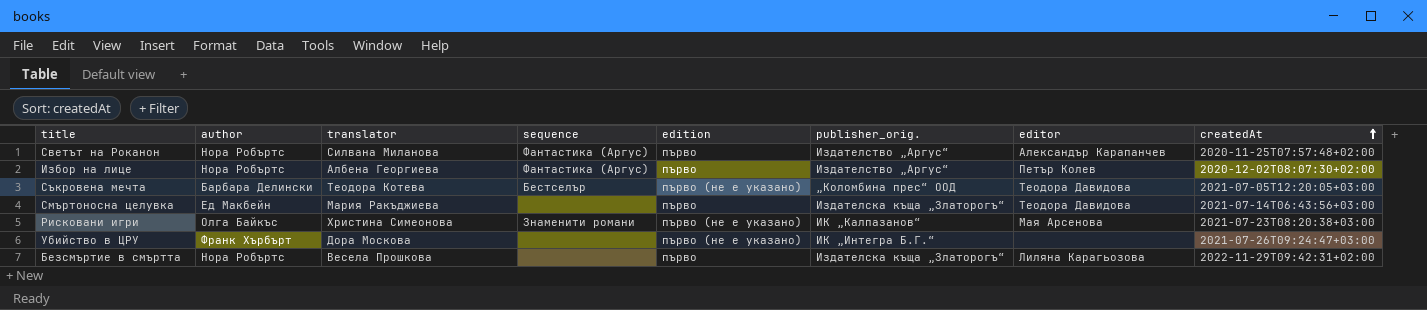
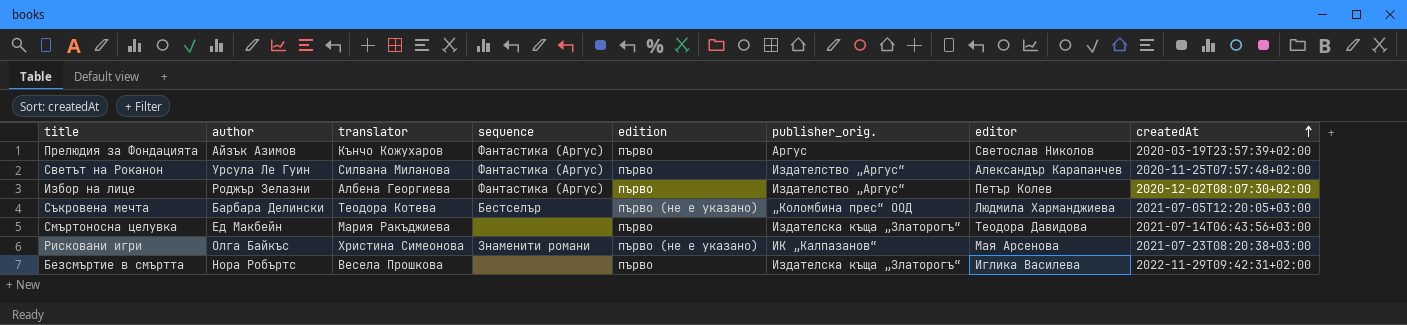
row Убийство в ЦРУ: Франк Хърбърт | Дора Москова | none | първо (не е указано) | ИК „Интегра Б.Г.“ | none | 2021-07-26T09:24:47+03:00 -> none
row Прелюдия за Фондацията: none -> Айзък Азимов | Кънчо Кожухаров | Фантастика (Аргус) | първо | Аргус | Светослав Николов | 2020-03-19T23:57:39+02:00
Светът на Роканон | author: Нора Робъртс -> Урсула Ле Гуин
Избор на лице | author: Нора Робъртс -> Роджър Зелазни
Съкровена мечта | editor: Теодора Давидова -> Людмила Харманджиева
Безсмъртие в смъртта | editor: Лиляна Карагьозова -> Иглика Василева

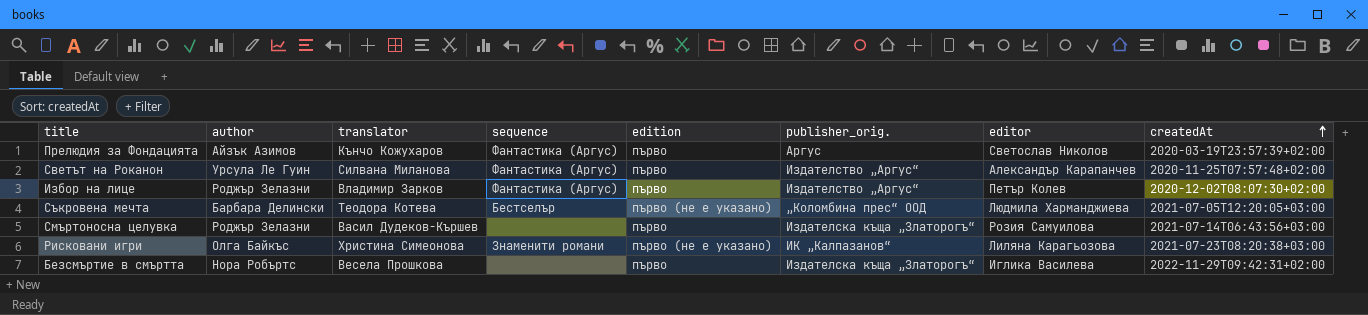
Избор на лице | translator: Албена Георгиева -> Владимир Зарков
Смъртоносна целувка | author: Ед Макбейн -> Роджър Зелазни
Смъртоносна целувка | translator: Мария Ракъджиева -> Васил Дудеков-Кършев
Смъртоносна целувка | editor: Теодора Давидова -> Розия Самуилова
Рисковани игри | editor: Мая Арсенова -> Лиляна Карагьозова

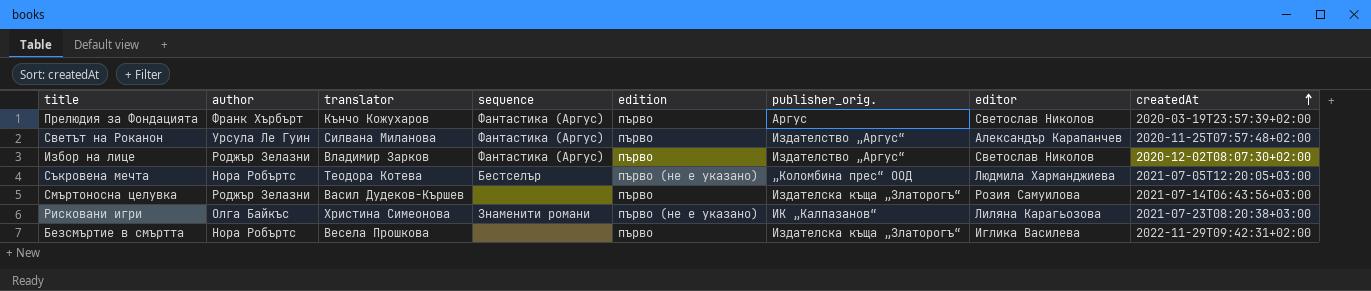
Прелюдия за Фондацията | author: Айзък Азимов -> Франк Хърбърт
Избор на лице | editor: Петър Колев -> Светослав Николов
Съкровена мечта | author: Барбара Делински -> Нора Робъртс

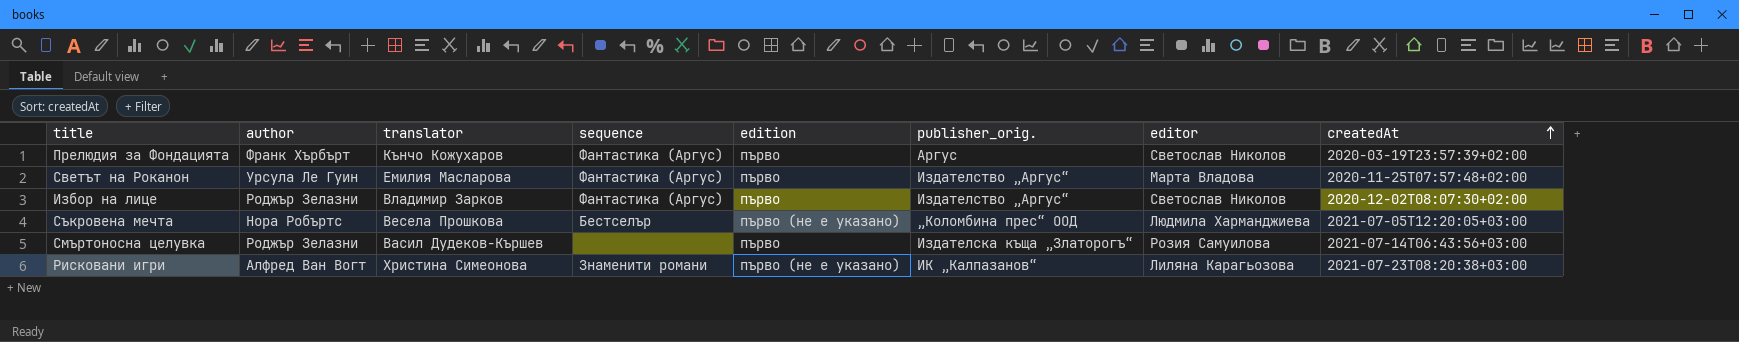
row Безсмъртие в смъртта: Нора Робъртс | Весела Прошкова | none | първо | Издателска къща „Златорогъ“ | Иглика Василева | 2022-11-29T09:42:31+02:00 -> none
Светът на Роканон | translator: Силвана Миланова -> Емилия Масларова
Светът на Роканон | editor: Александър Карапанчев -> Марта Владова
Съкровена мечта | translator: Теодора Котева -> Весела Прошкова
Рисковани игри | author: Олга Байкъс -> Алфред Ван Вогт

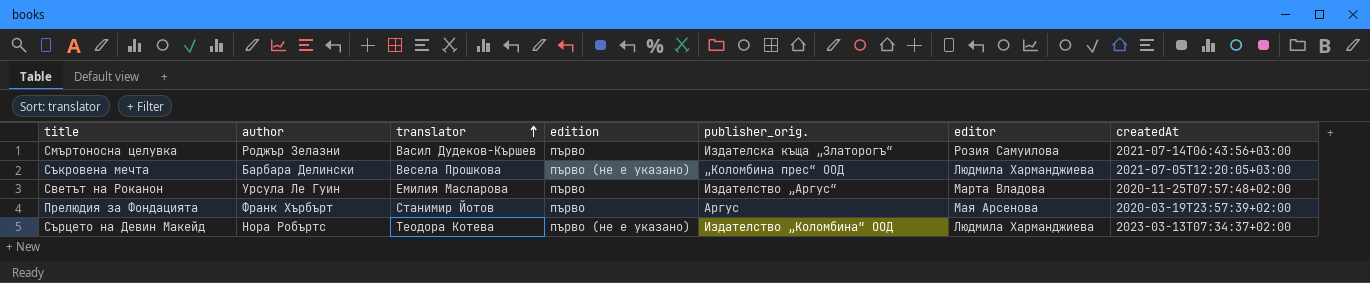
row order: createdAt ascending -> translator ascending
column sequence | position: 4 -> none
row Избор на лице: Роджър Зелазни | Владимир Зарков | Фантастика (Аргус) | първо | Издателство „Аргус“ | Светослав Николов | 2020-12-02T08:07:30+02:00 -> none
row Рисковани игри: Алфред Ван Вогт | Христина Симеонова | Знаменити романи | първо (не е указано) | ИК „Калпазанов“ | Лиляна Карагьозова | 2021-07-23T08:20:38+03:00 -> none
Съкровена мечта | author: Нора Робъртс -> Барбара Делински
Прелюдия за Фондацията | translator: Кънчо Кожухаров -> Станимир Йотов
Прелюдия за Фондацията | editor: Светослав Николов -> Мая Арсенова
row Сърцето на Девин Макейд: none -> Нора Робъртс | Теодора Котева | първо (не е указано) | Издателство „Коломбина“ ООД | Людмила Харманджиева | 2023-03-13T07:34:37+02:00

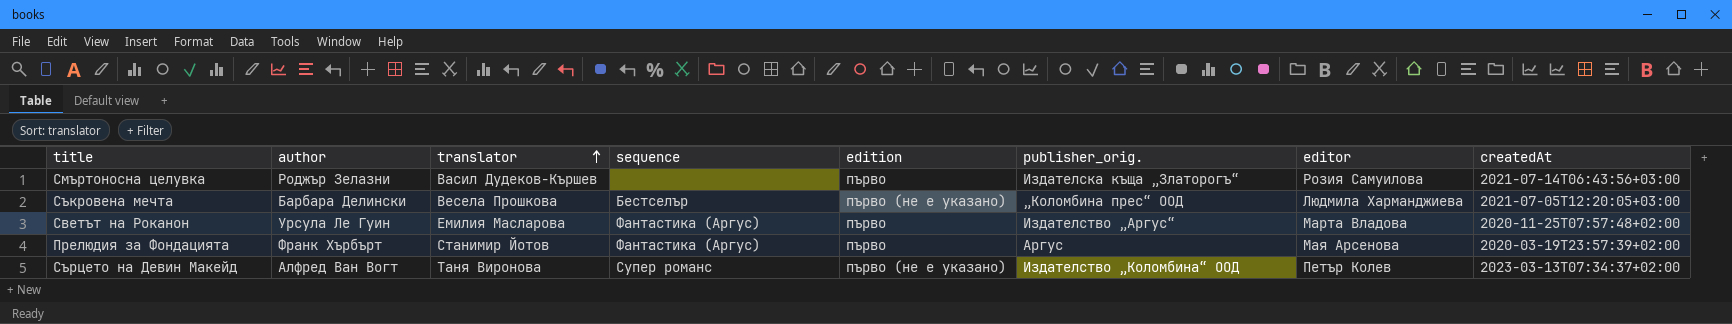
column sequence | position: none -> 4
Сърцето на Девин Макейд | author: Нора Робъртс -> Алфред Ван Вогт
Сърцето на Девин Макейд | translator: Теодора Котева -> Таня Виронова
Сърцето на Девин Макейд | editor: Людмила Харманджиева -> Петър Колев

